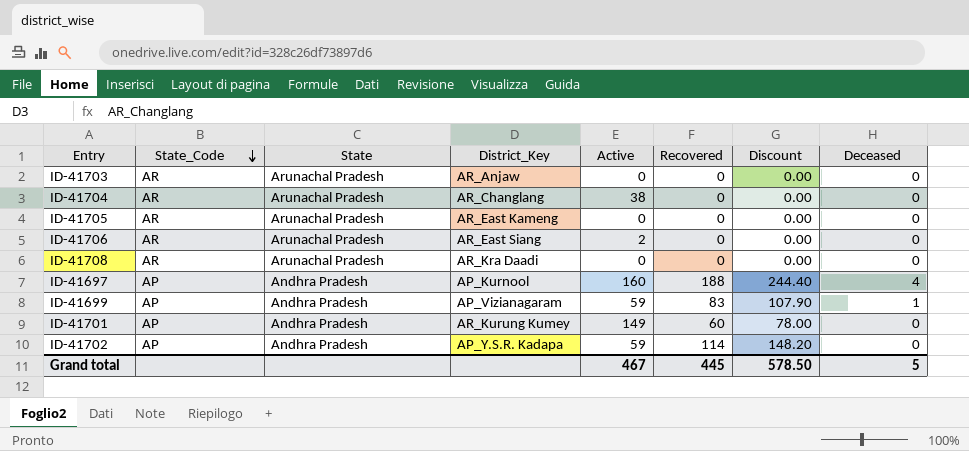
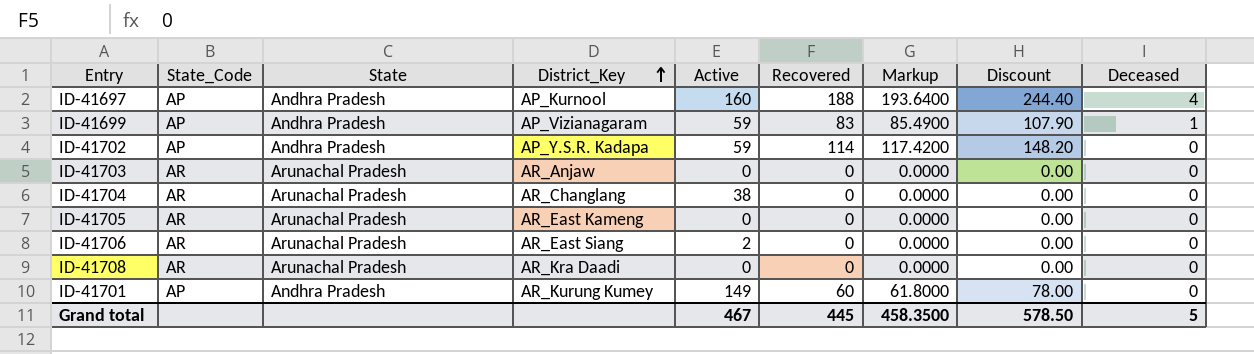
row order: State_Code descending -> District_Key ascending
column Markup | formula: none -> [Recovered] * 1.03

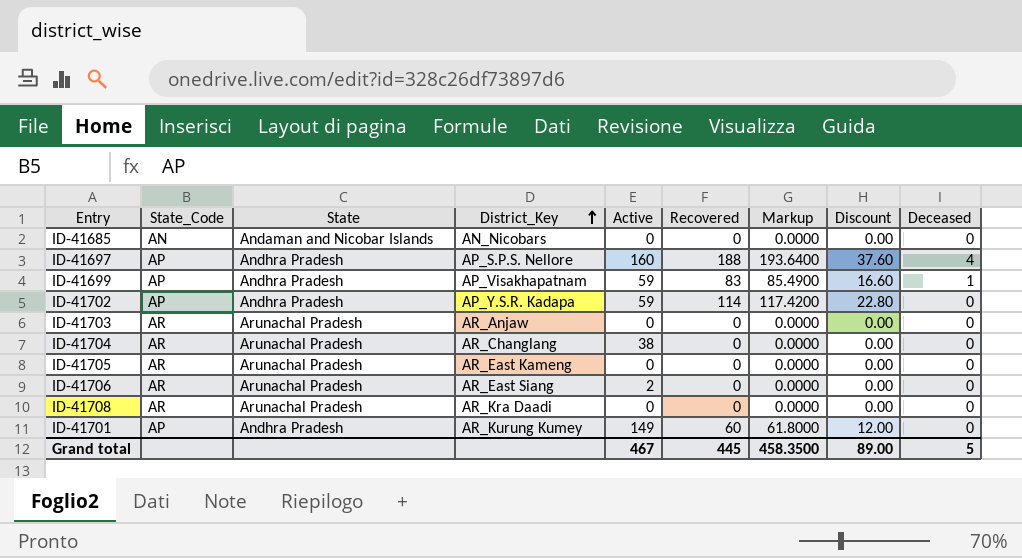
column Discount | formula: [Recovered] * 1.3 -> [Recovered] * 0.2
row ID-41685: none -> AN | Andaman and Nicobar Islands | AN_Nicobars | 0 | 0 | 0.0000 | 0.00 | 0
ID-41697 | District_Key: AP_Kurnool -> AP_S.P.S. Nellore
ID-41699 | District_Key: AP_Vizianagaram -> AP_Visakhapatnam
Grand total | Discount: 578.50 -> 89.00

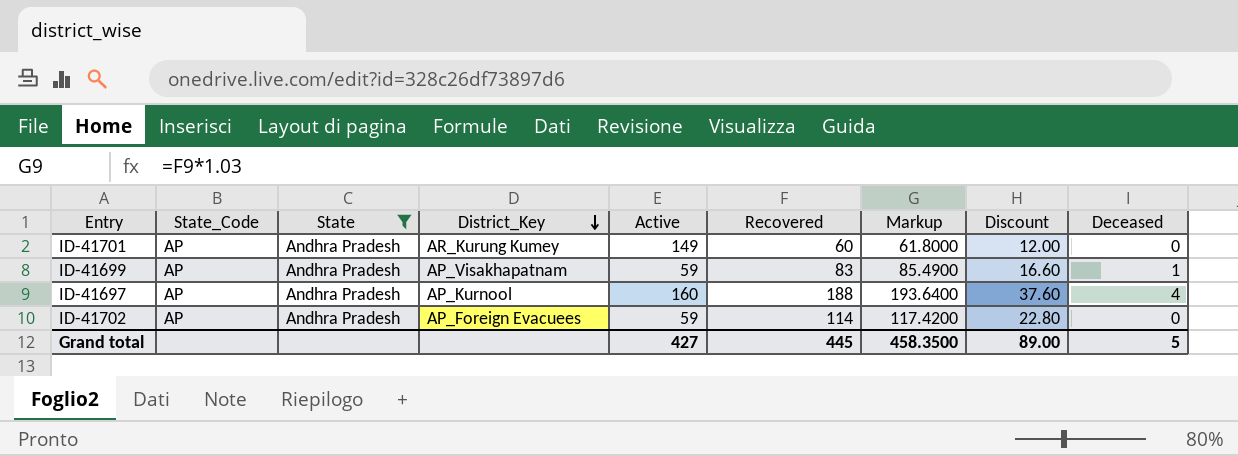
filter: none -> State = Andhra Pradesh
row order: District_Key ascending -> District_Key descending
ID-41697 | District_Key: AP_S.P.S. Nellore -> AP_Kurnool
ID-41702 | District_Key: AP_Y.S.R. Kadapa -> AP_Foreign Evacuees
Grand total | Active: 467 -> 427

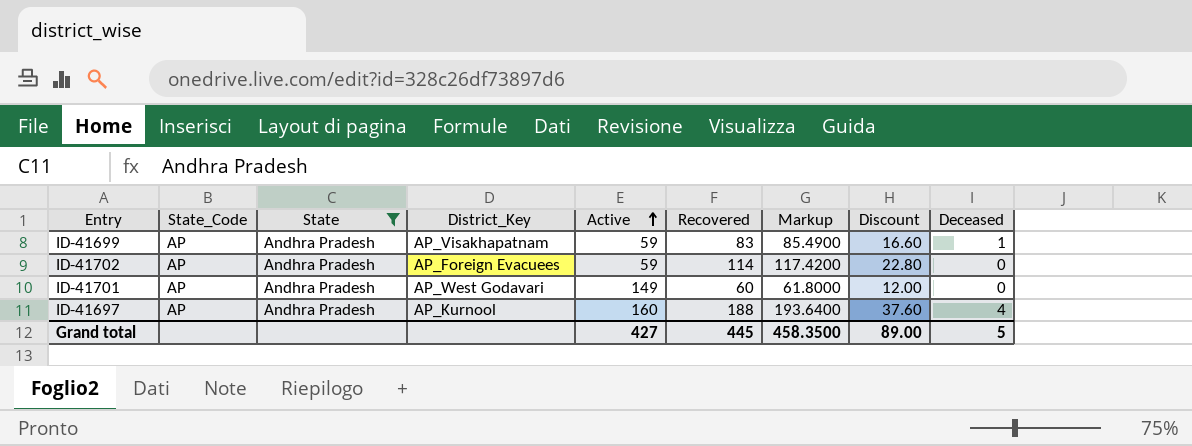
row order: District_Key descending -> Active ascending
ID-41701 | District_Key: AR_Kurung Kumey -> AP_West Godavari

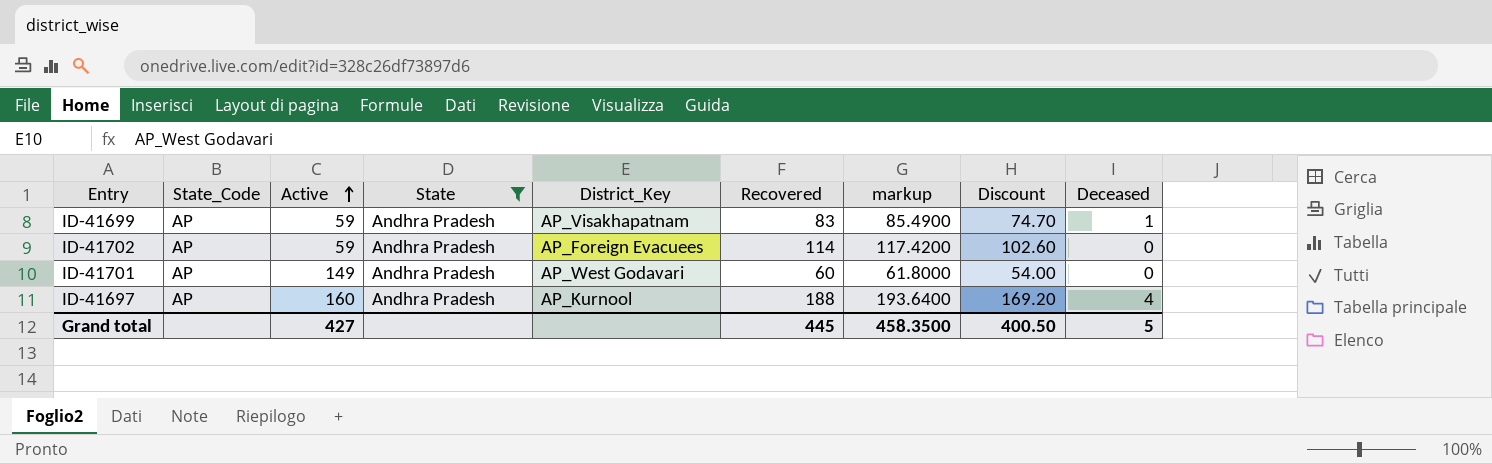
column Active | position: 5 -> 3
column name: Markup -> markup
column Discount | formula: [Recovered] * 0.2 -> [Recovered] * 0.9
Grand total | Discount: 89.00 -> 400.50

